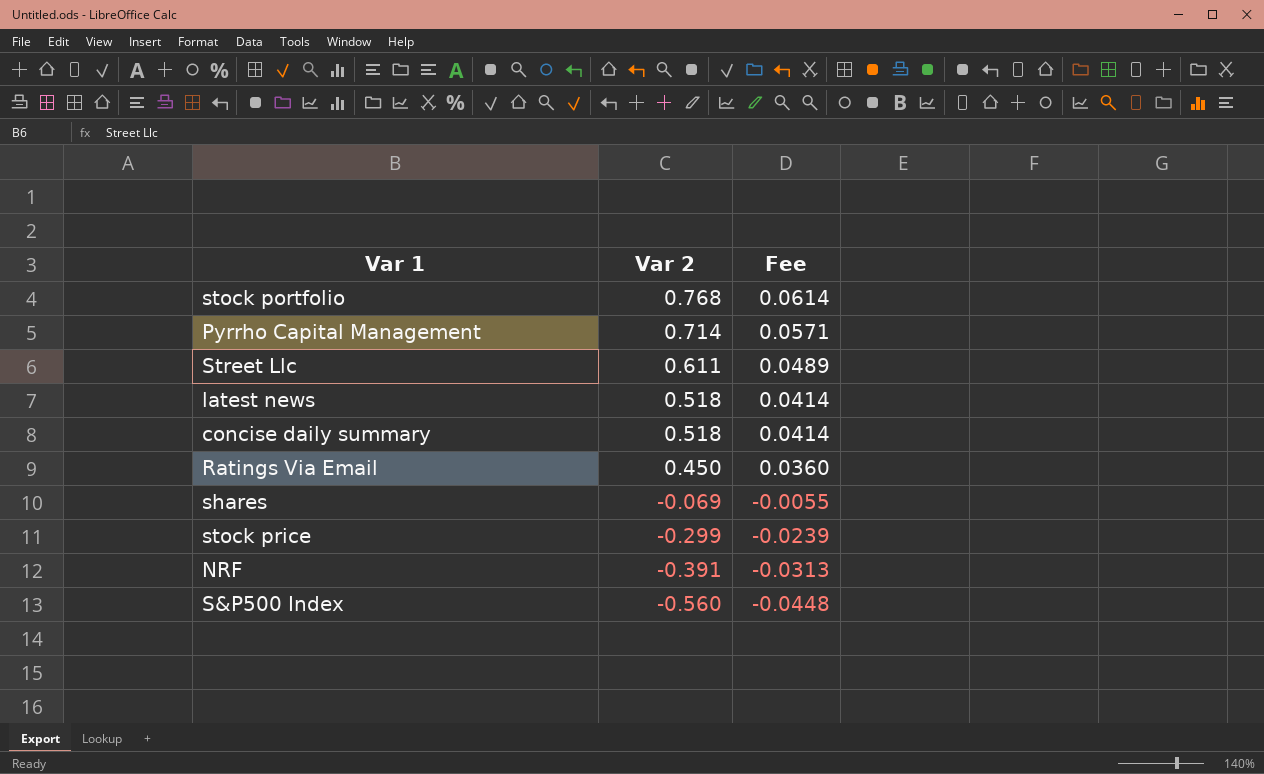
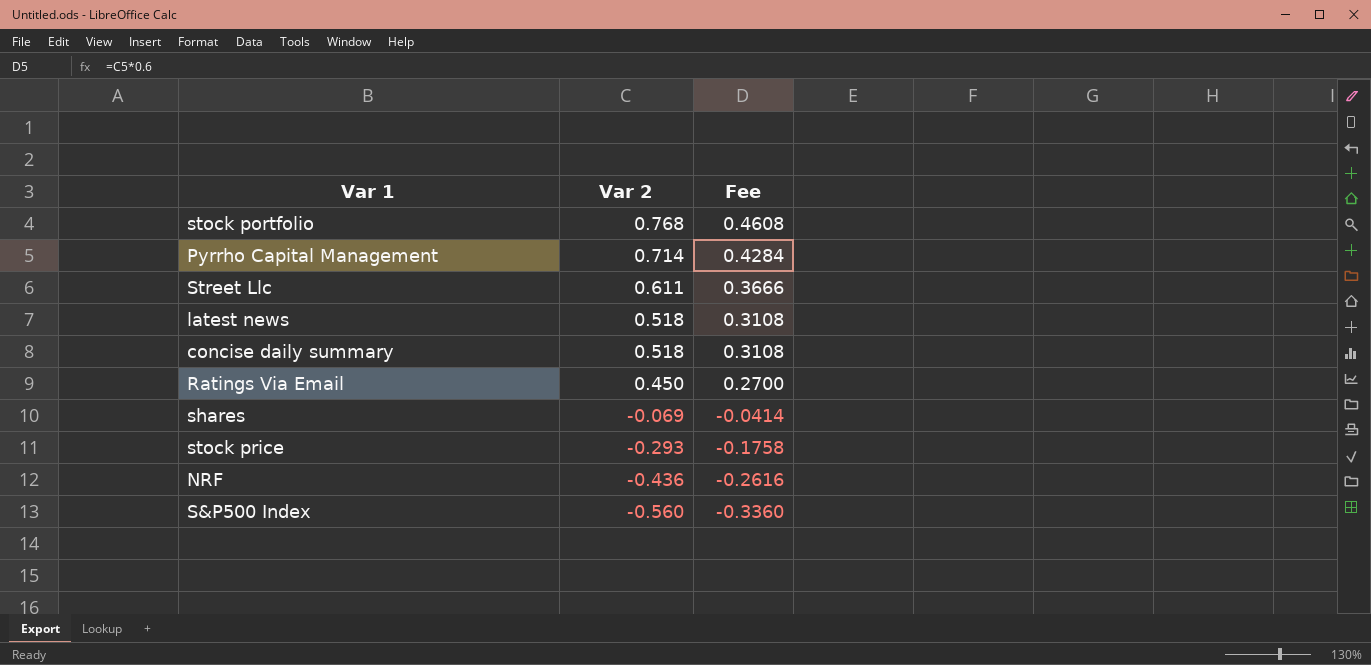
column Fee | formula: [Var 2] * 0.08 -> [Var 2] * 0.6
stock price | Var 2: -0.299 -> -0.293
NRF | Var 2: -0.391 -> -0.436

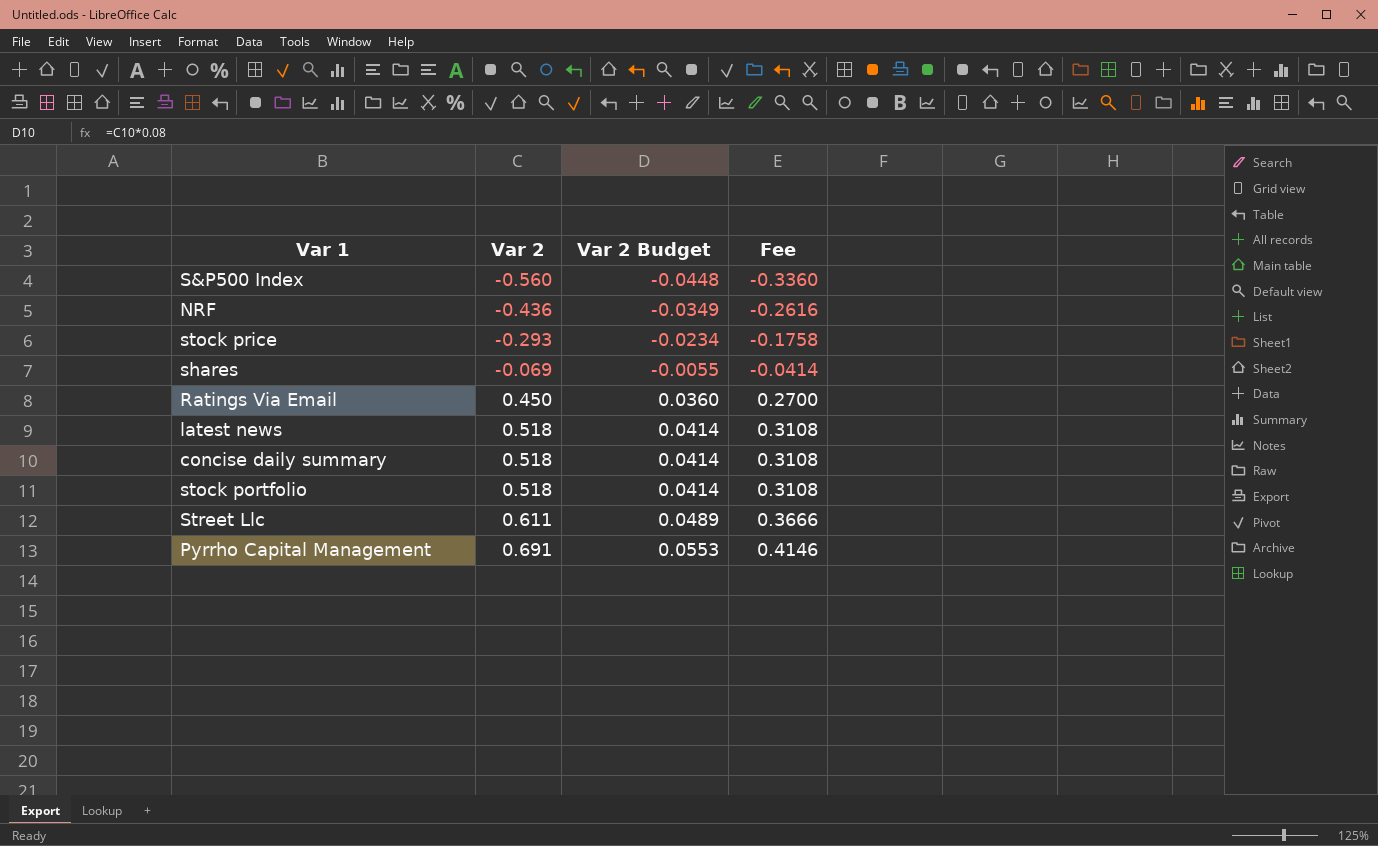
row order: Var 2 descending -> Var 2 ascending
column Var 2 Budget | formula: none -> [Var 2] * 0.08
stock portfolio | Var 2: 0.768 -> 0.518
stock portfolio | Fee: 0.4608 -> 0.3108
Pyrrho Capital Management | Var 2: 0.714 -> 0.691
Pyrrho Capital Management | Fee: 0.4284 -> 0.4146

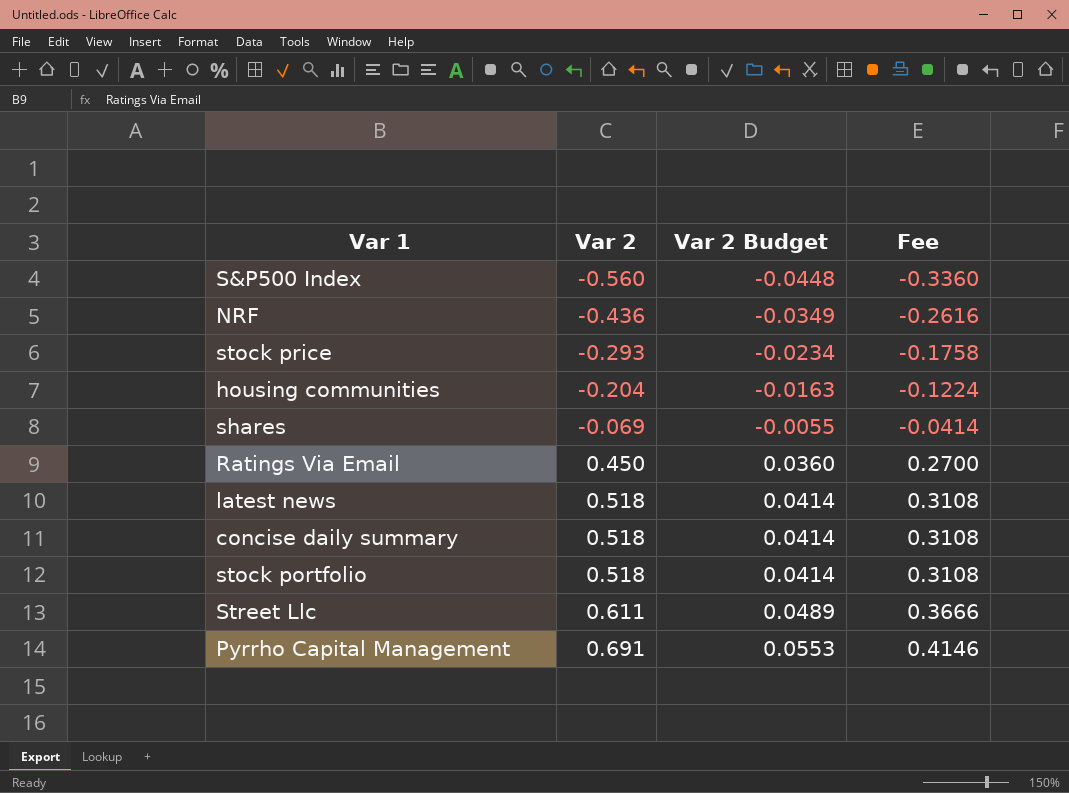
row housing communities: none -> -0.204 | -0.0163 | -0.1224

